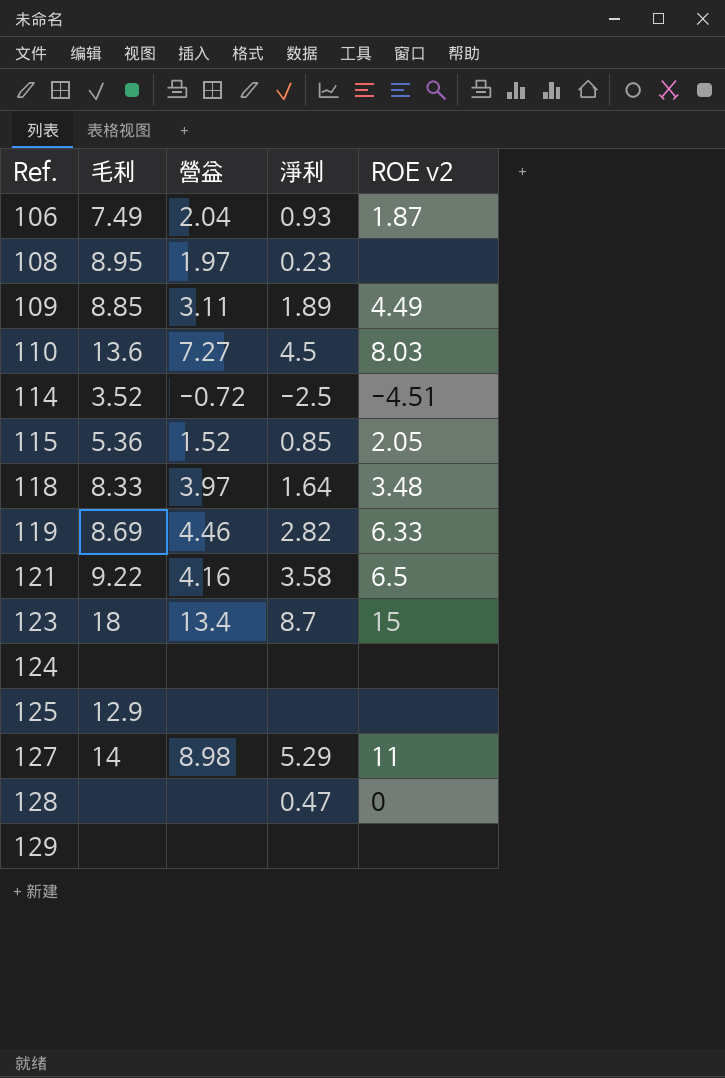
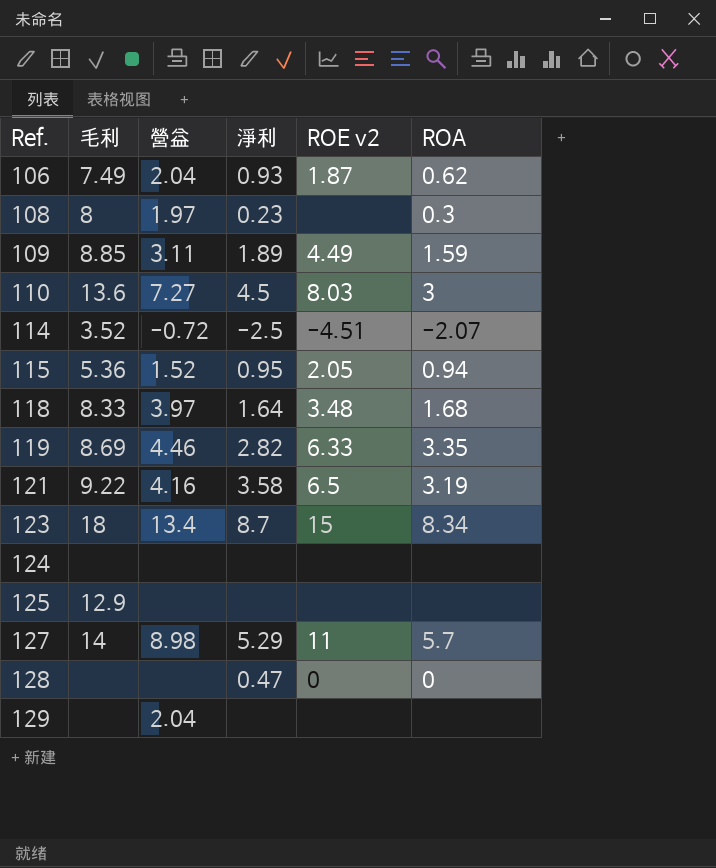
column ROA | position: none -> 6
108 | 毛利: 8.95 -> 8
115 | 淨利: 0.85 -> 0.95
129 | 營益: none -> 2.04

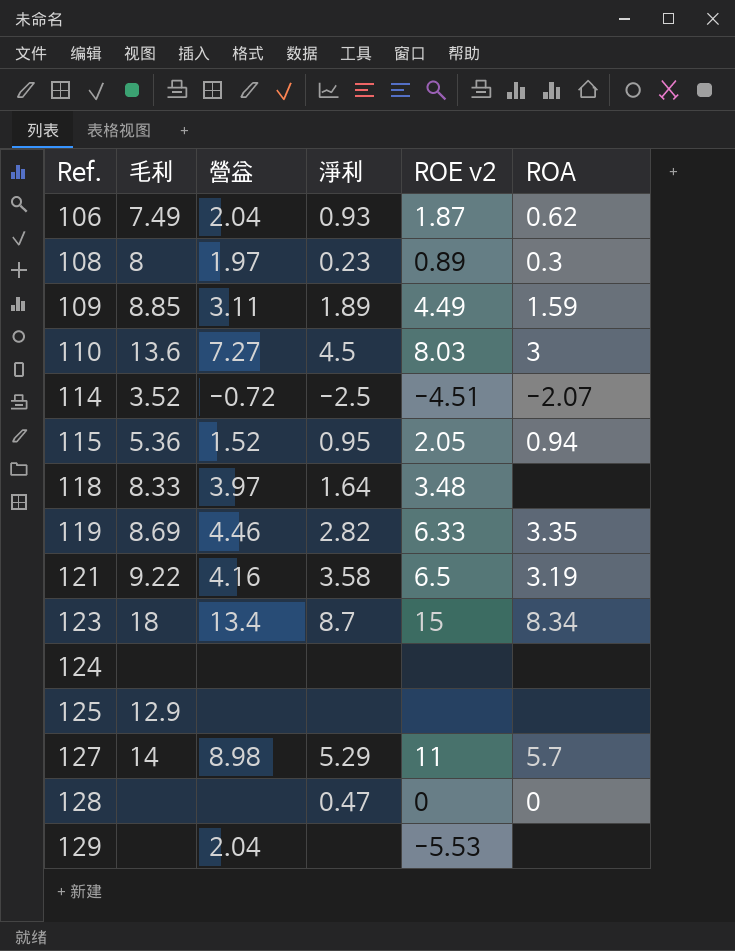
108 | ROE v2: none -> 0.89
118 | ROA: 1.68 -> none
129 | ROE v2: none -> -5.53

